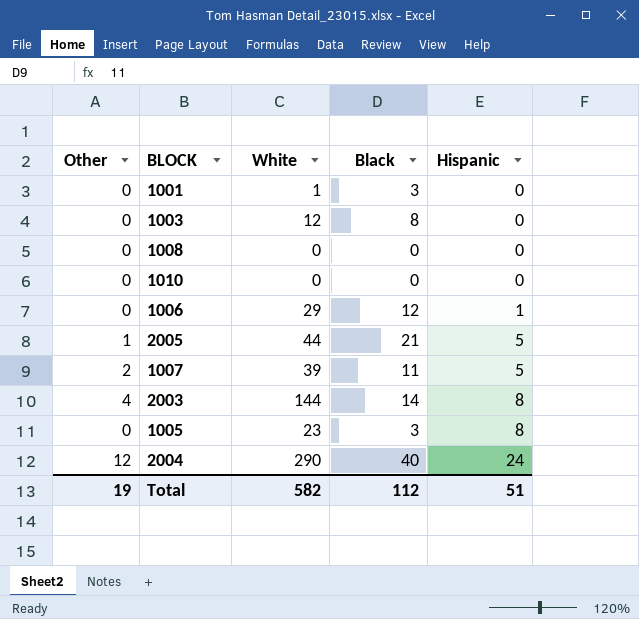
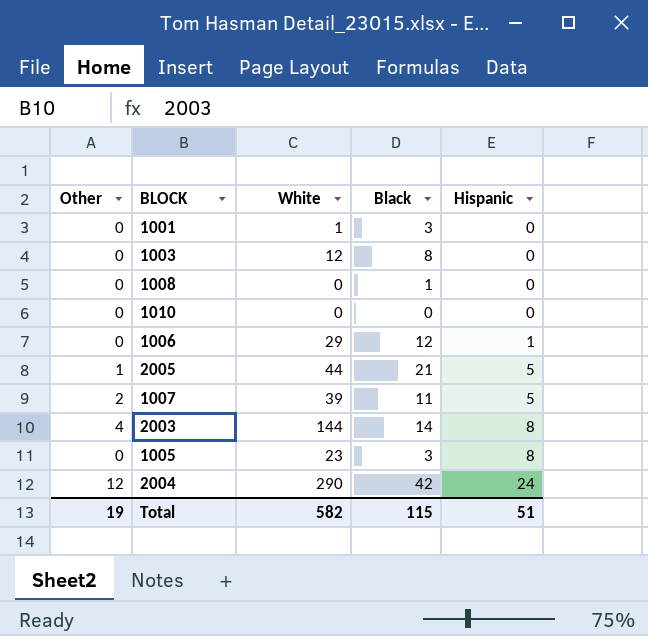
1008 | Black: 0 -> 1
2004 | Black: 40 -> 42
Total | Black: 112 -> 115

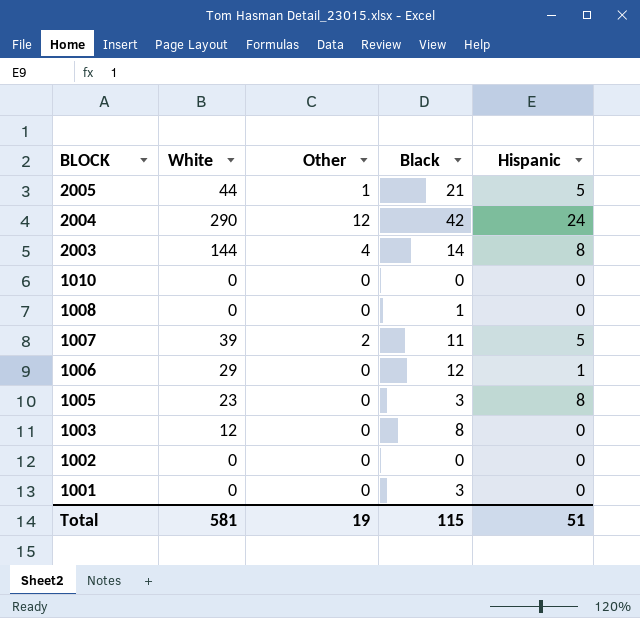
row order: Hispanic ascending -> BLOCK descending
column Other | position: 1 -> 3
row 1002: none -> 0 | 0 | 0 | 0
1001 | White: 1 -> 0
Total | White: 582 -> 581

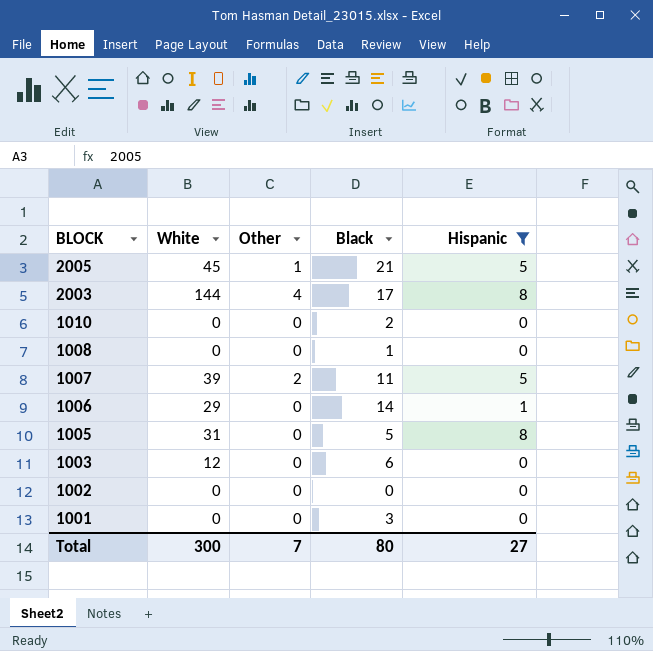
filter: none -> Hispanic != 24
2005 | White: 44 -> 45
2003 | Black: 14 -> 17
1010 | Black: 0 -> 2
1006 | Black: 12 -> 14
1005 | White: 23 -> 31
1005 | Black: 3 -> 5
1003 | Black: 8 -> 6
Total | White: 581 -> 300
Total | Other: 19 -> 7
Total | Black: 115 -> 80
Total | Hispanic: 51 -> 27

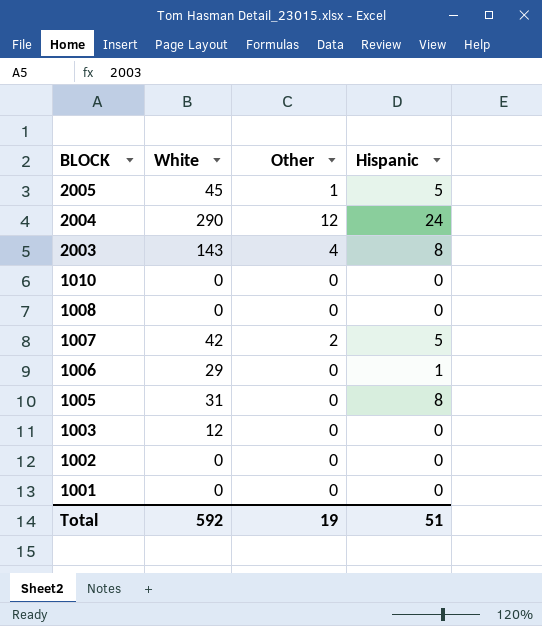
filter: Hispanic != 24 -> none
column Black | position: 4 -> none
2003 | White: 144 -> 143
1007 | White: 39 -> 42
Total | White: 300 -> 592
Total | Other: 7 -> 19
Total | Hispanic: 27 -> 51

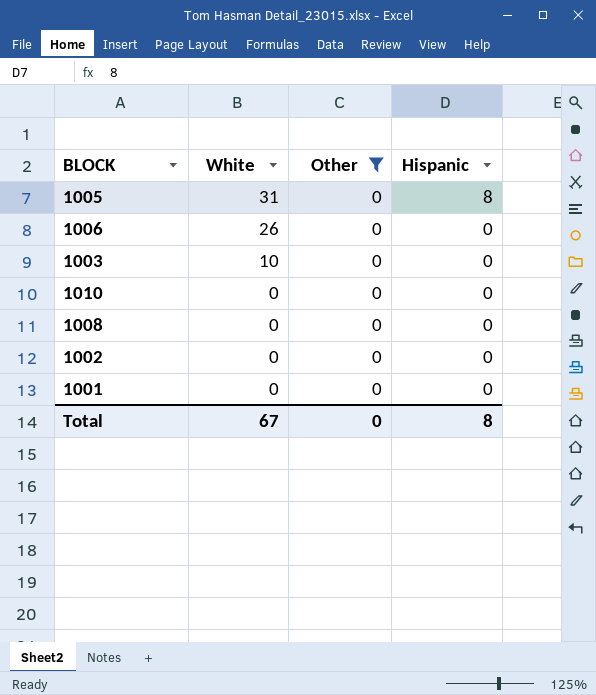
filter: none -> Other = 0
row order: BLOCK descending -> White descending
1006 | White: 29 -> 26
1006 | Hispanic: 1 -> 0
1003 | White: 12 -> 10
Total | White: 592 -> 67
Total | Other: 19 -> 0
Total | Hispanic: 51 -> 8

